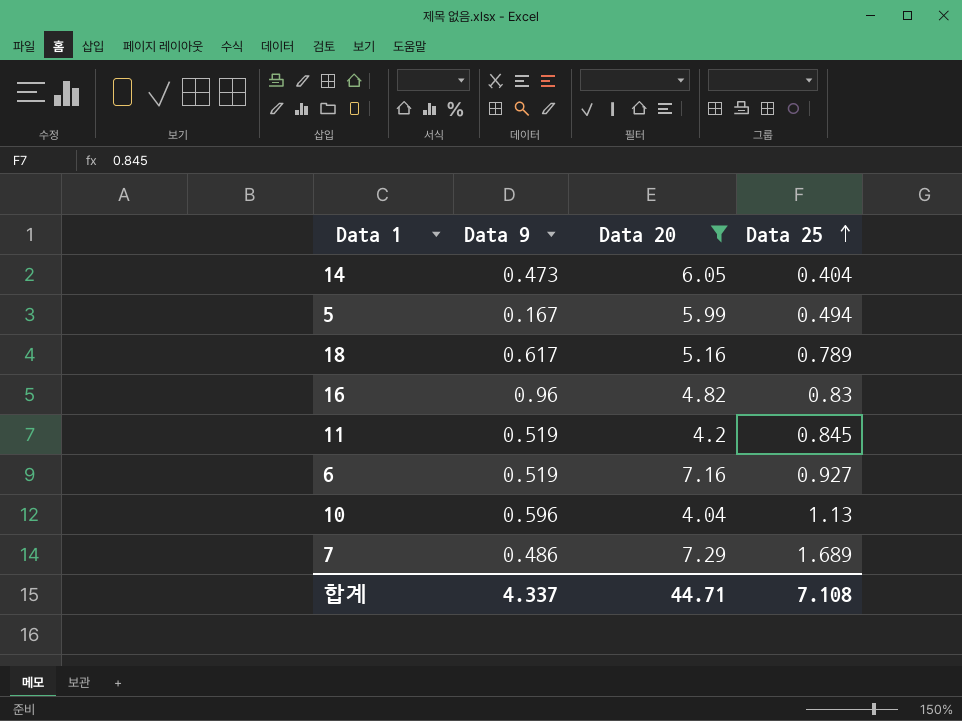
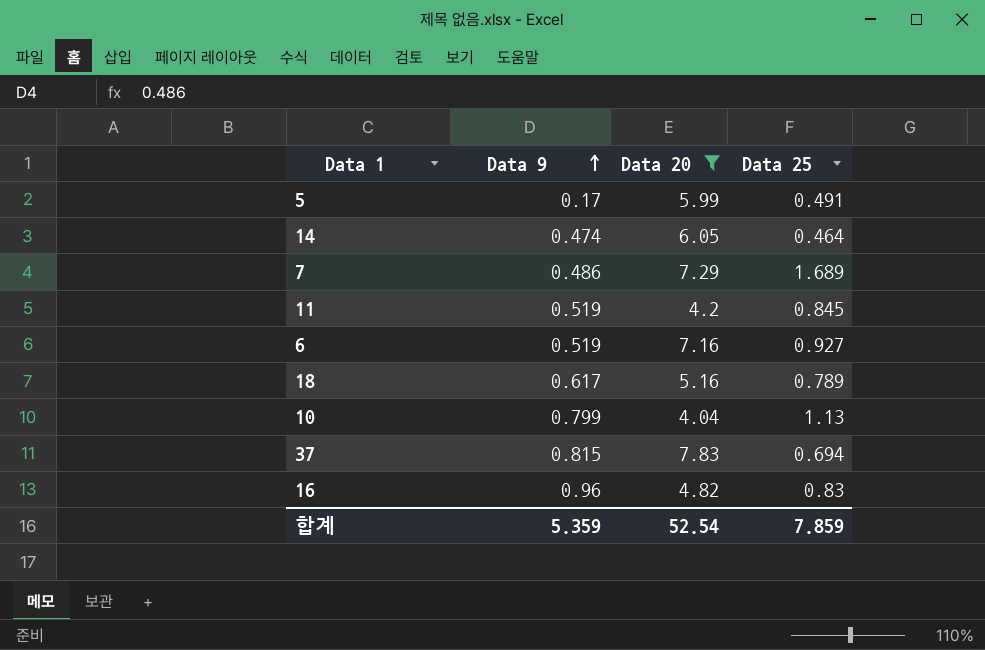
row order: Data 25 ascending -> Data 9 ascending
5 | Data 9: 0.167 -> 0.17
5 | Data 25: 0.494 -> 0.491
14 | Data 9: 0.473 -> 0.474
14 | Data 25: 0.404 -> 0.464
10 | Data 9: 0.596 -> 0.799
row 37: none -> 0.815 | 7.83 | 0.694
합계 | Data 9: 4.337 -> 5.359
합계 | Data 20: 44.71 -> 52.54
합계 | Data 25: 7.108 -> 7.859

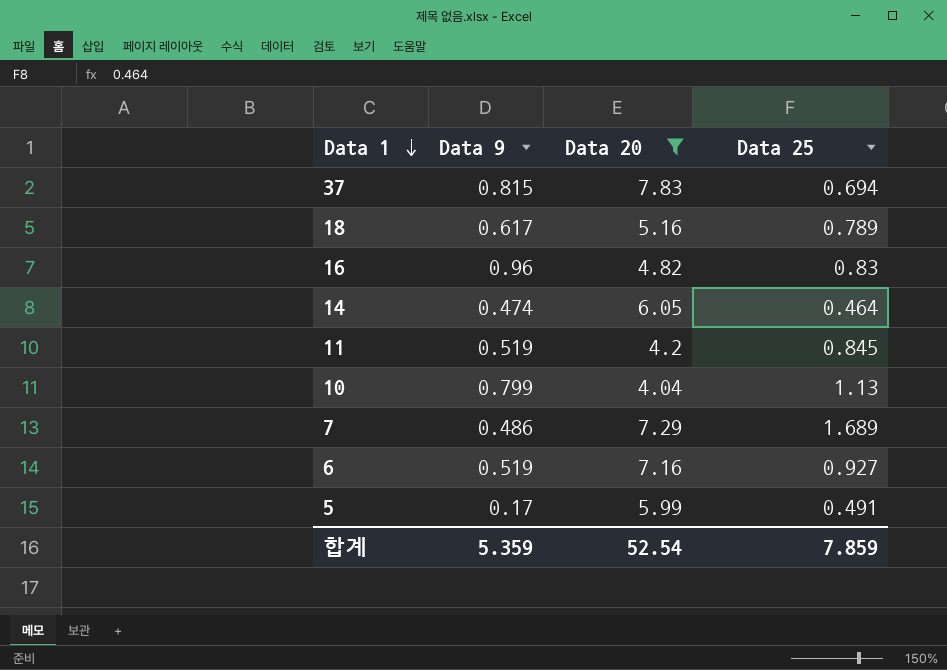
row order: Data 9 ascending -> Data 1 descending

